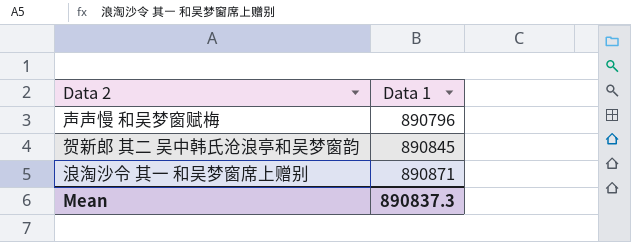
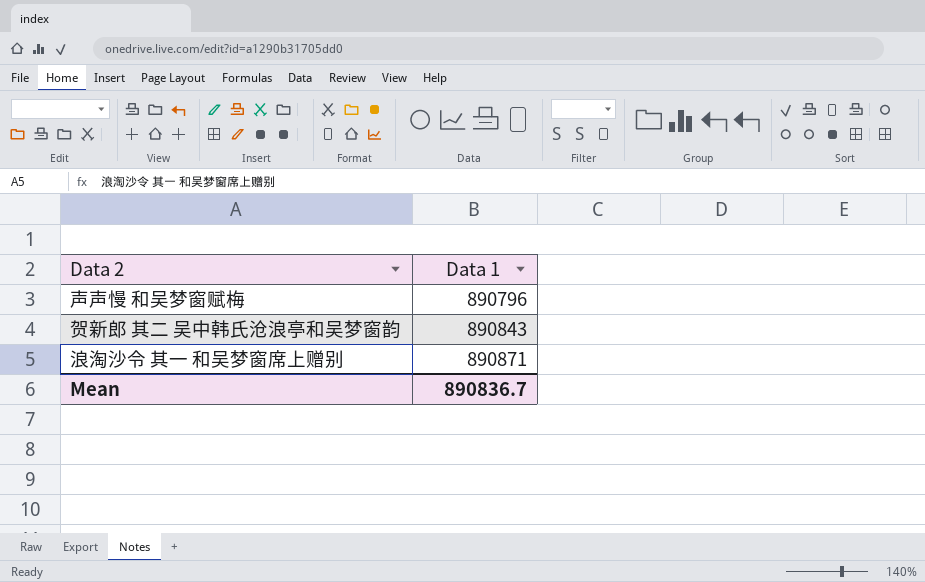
贺新郎 其二 吴中韩氏沧浪亭和吴梦窗韵 | Data 1: 890845 -> 890843
Mean | Data 1: 890837.3 -> 890836.7

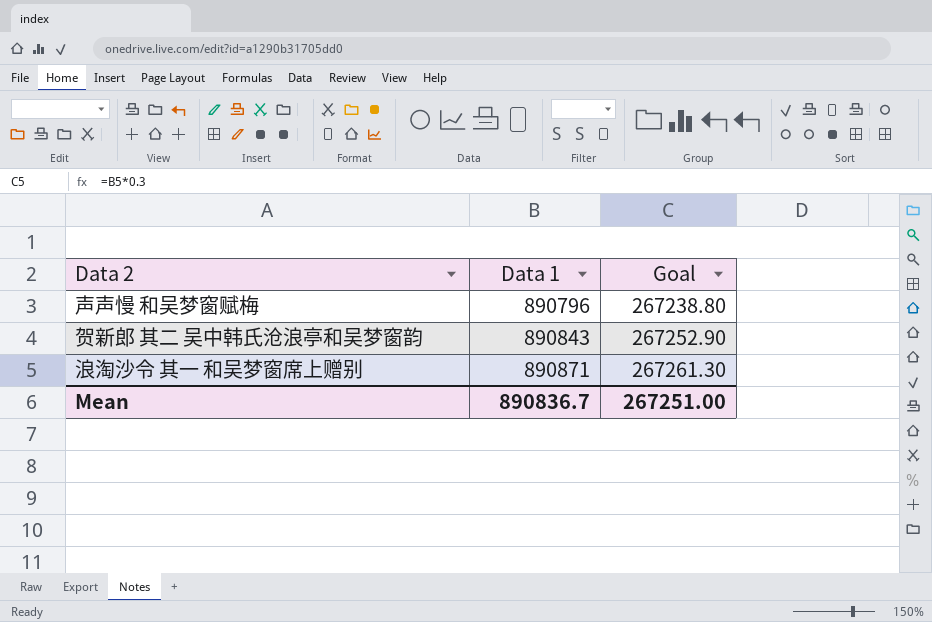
column Goal | formula: none -> [Data 1] * 0.3

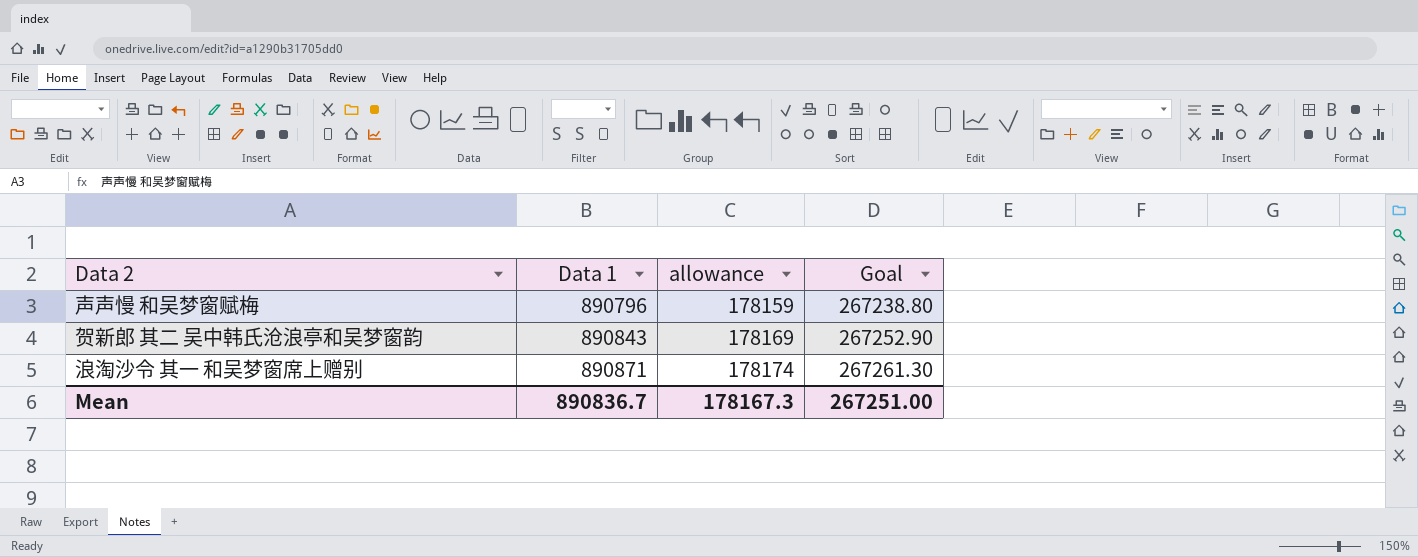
column allowance | formula: none -> [Data 1] * 0.2

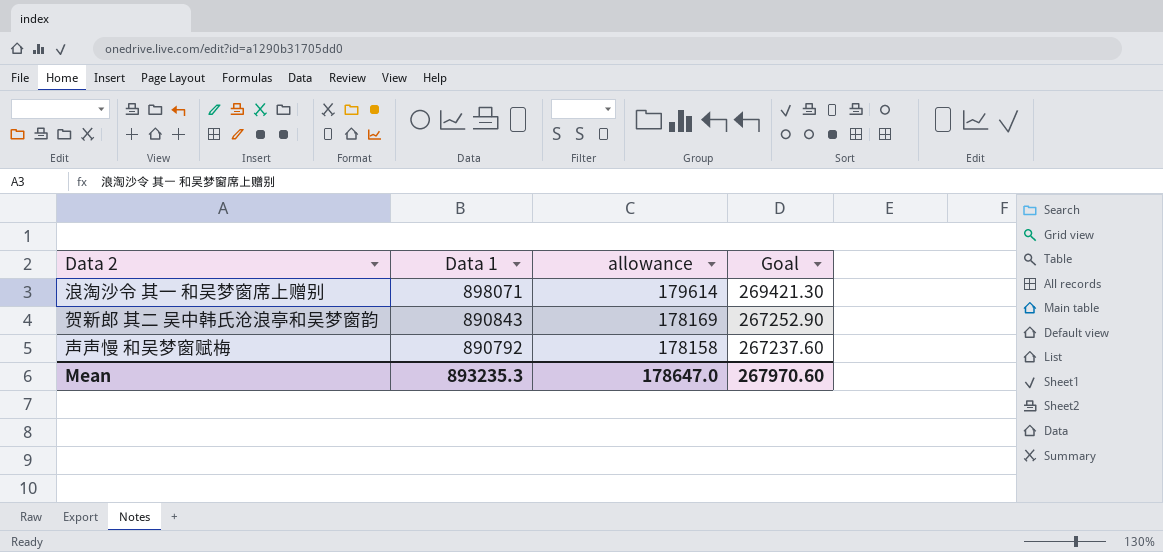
row order: Data 1 ascending -> Data 1 descending
浪淘沙令 其一 和吴梦窗席上赠别 | Data 1: 890871 -> 898071
浪淘沙令 其一 和吴梦窗席上赠别 | allowance: 178174 -> 179614
浪淘沙令 其一 和吴梦窗席上赠别 | Goal: 267261.30 -> 269421.30
声声慢 和吴梦窗赋梅 | Data 1: 890796 -> 890792
声声慢 和吴梦窗赋梅 | allowance: 178159 -> 178158
声声慢 和吴梦窗赋梅 | Goal: 267238.80 -> 267237.60
Mean | Data 1: 890836.7 -> 893235.3
Mean | allowance: 178167.3 -> 178647.0
Mean | Goal: 267251.00 -> 267970.60

